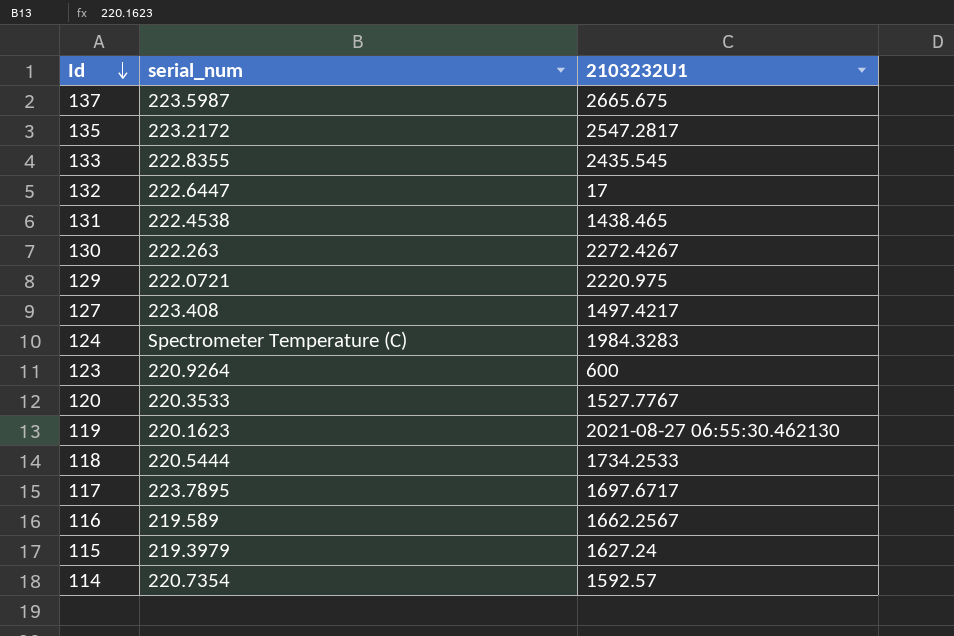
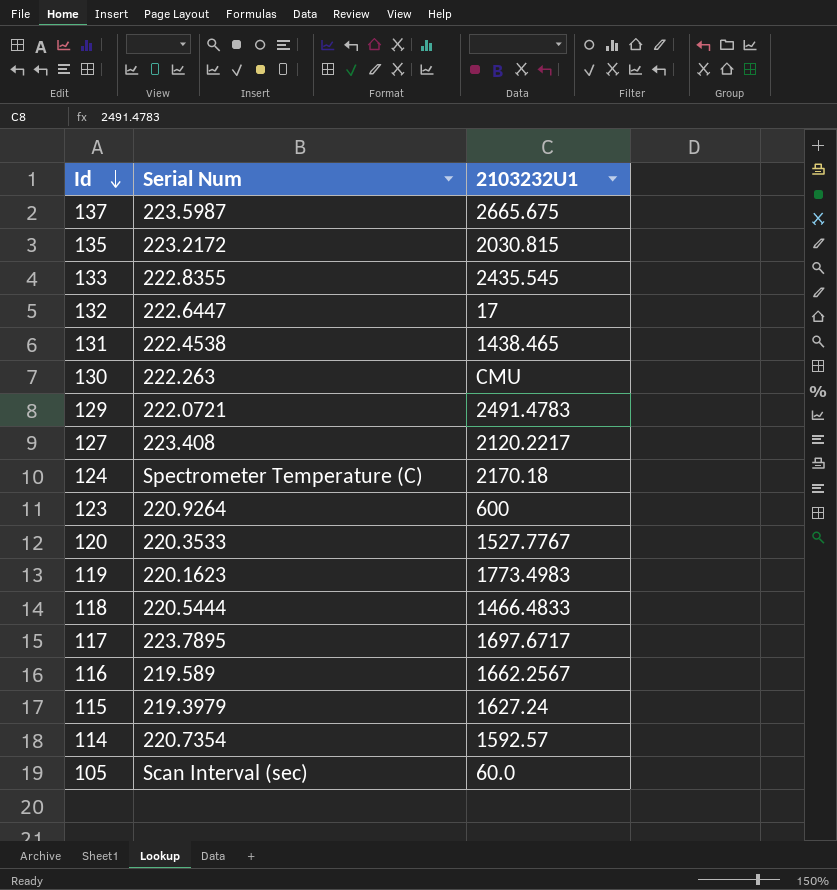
column name: serial_num -> Serial Num
135 | 2103232U1: 2547.2817 -> 2030.815
130 | 2103232U1: 2272.4267 -> CMU
129 | 2103232U1: 2220.975 -> 2491.4783
127 | 2103232U1: 1497.4217 -> 2120.2217
124 | 2103232U1: 1984.3283 -> 2170.18
119 | 2103232U1: 2021-08-27 06:55:30.462130 -> 1773.4983
118 | 2103232U1: 1734.2533 -> 1466.4833
row 105: none -> Scan Interval (sec) | 60.0

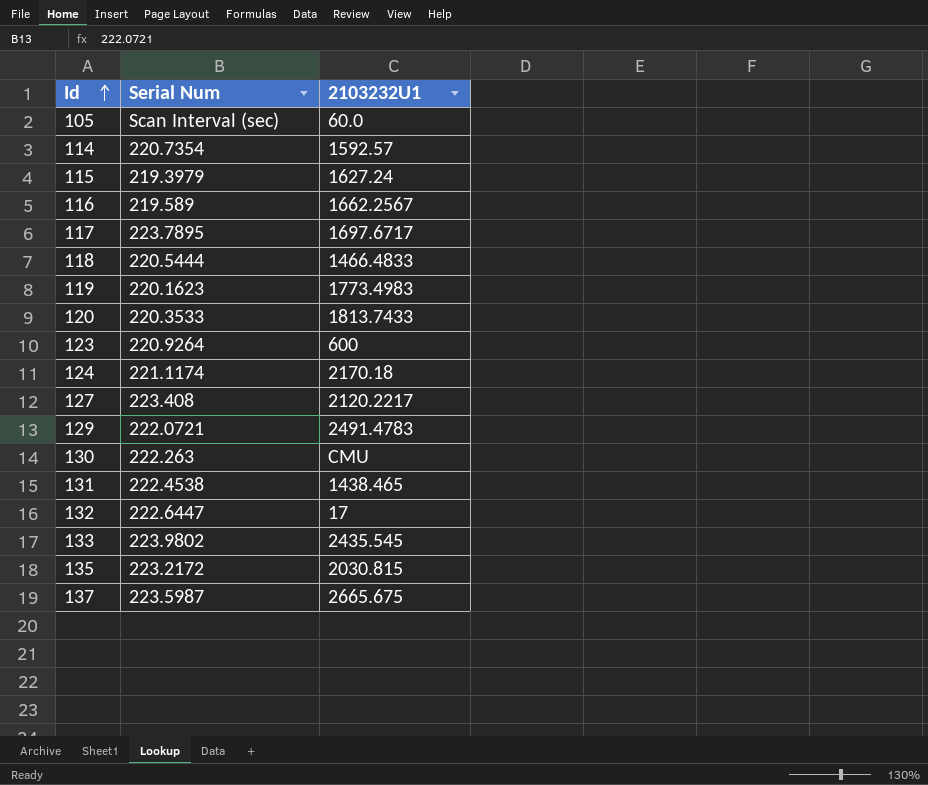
row order: Id descending -> Id ascending
120 | 2103232U1: 1527.7767 -> 1813.7433
124 | Serial Num: Spectrometer Temperature (C) -> 221.1174
133 | Serial Num: 222.8355 -> 223.9802

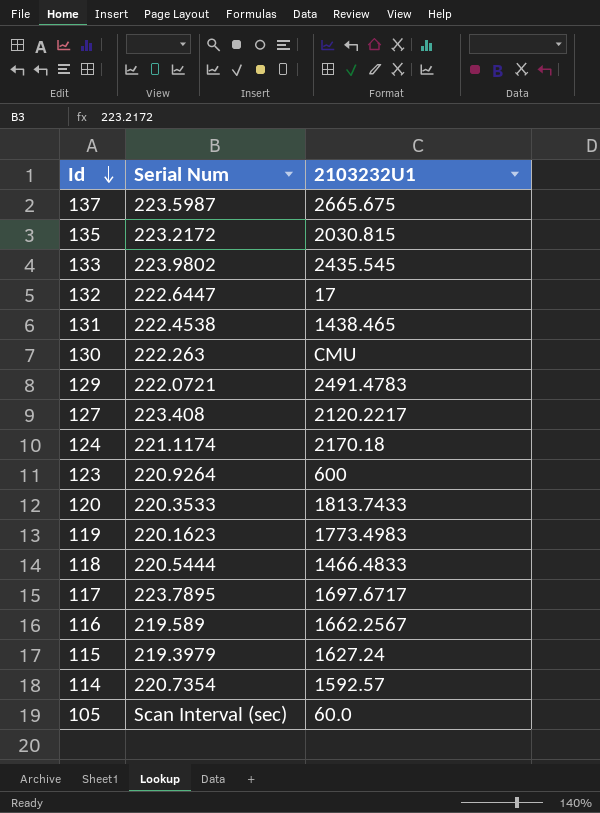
row order: Id ascending -> Id descending

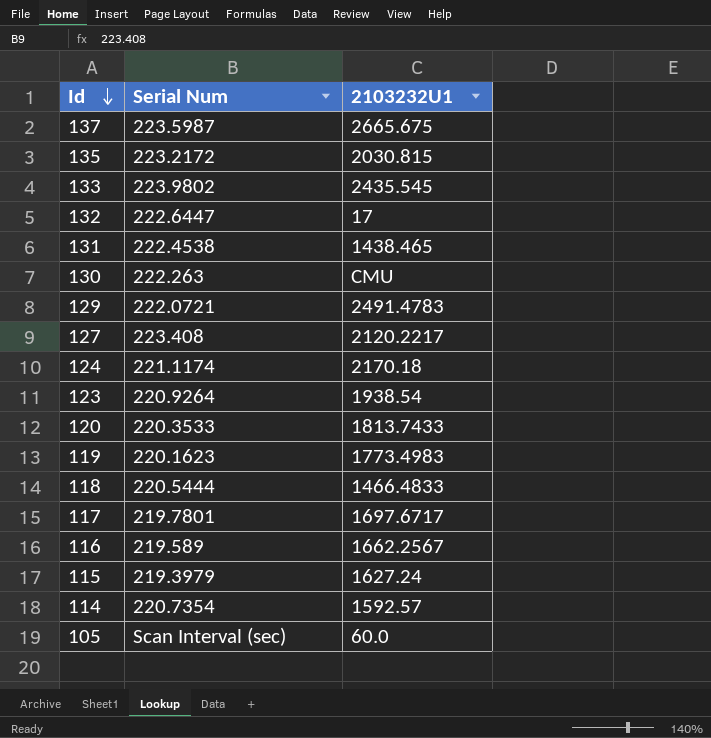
123 | 2103232U1: 600 -> 1938.54
117 | Serial Num: 223.7895 -> 219.7801

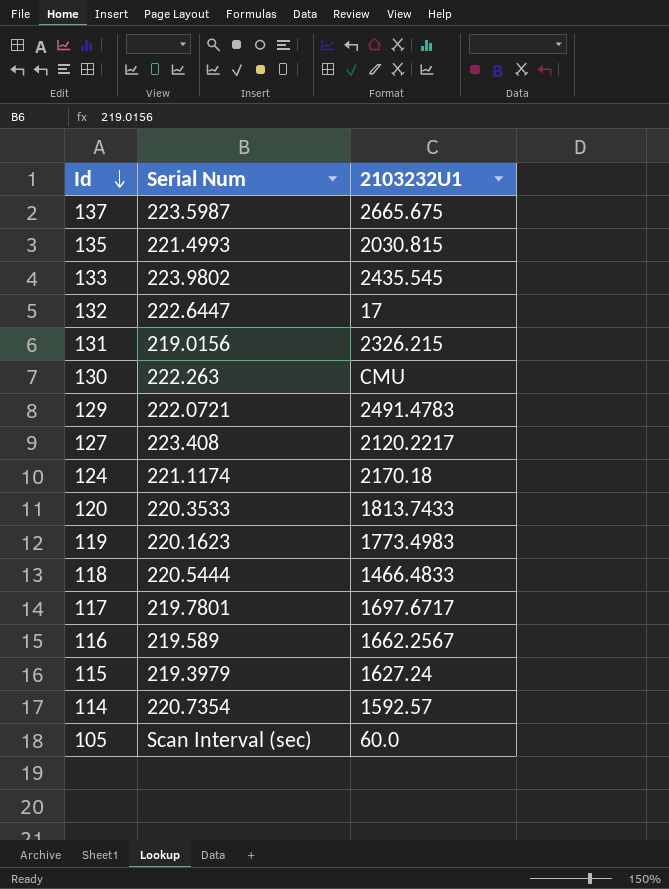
row 123: 220.9264 | 1938.54 -> none
135 | Serial Num: 223.2172 -> 221.4993
131 | Serial Num: 222.4538 -> 219.0156
131 | 2103232U1: 1438.465 -> 2326.215

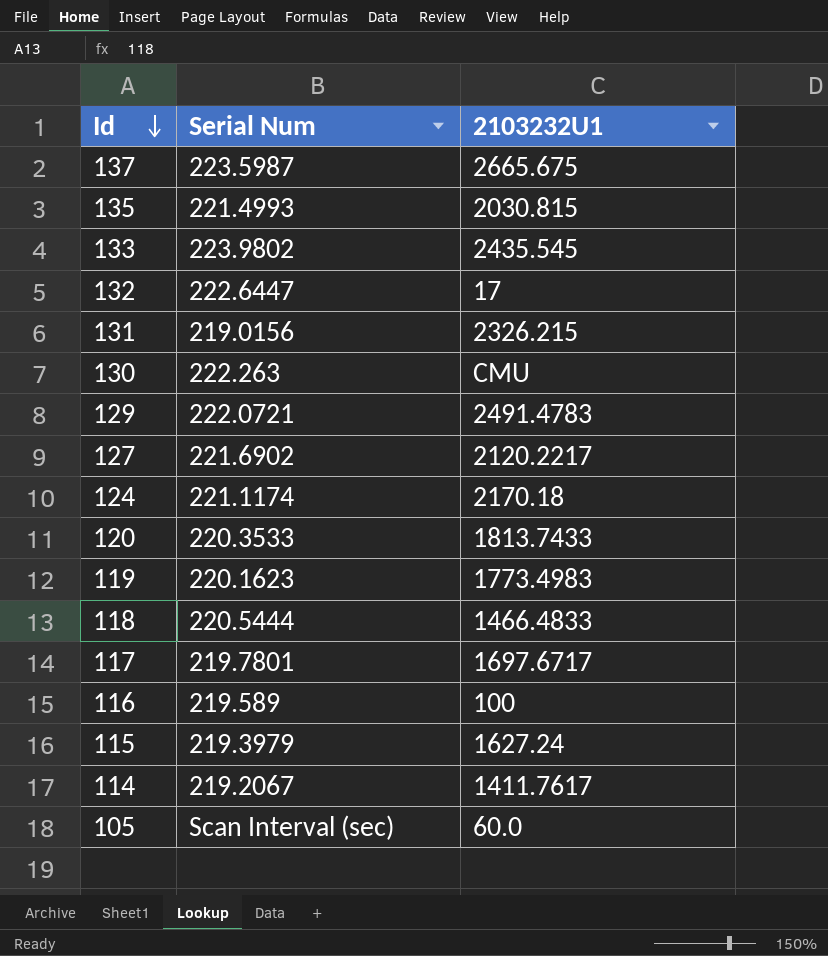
127 | Serial Num: 223.408 -> 221.6902
116 | 2103232U1: 1662.2567 -> 100
114 | Serial Num: 220.7354 -> 219.2067
114 | 2103232U1: 1592.57 -> 1411.7617

